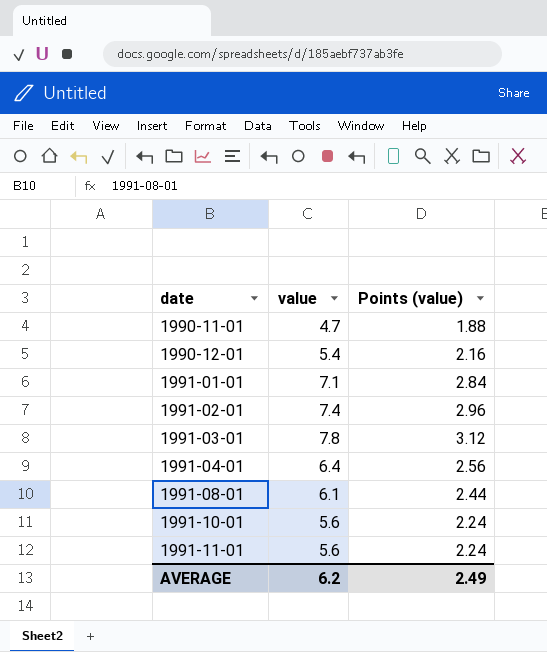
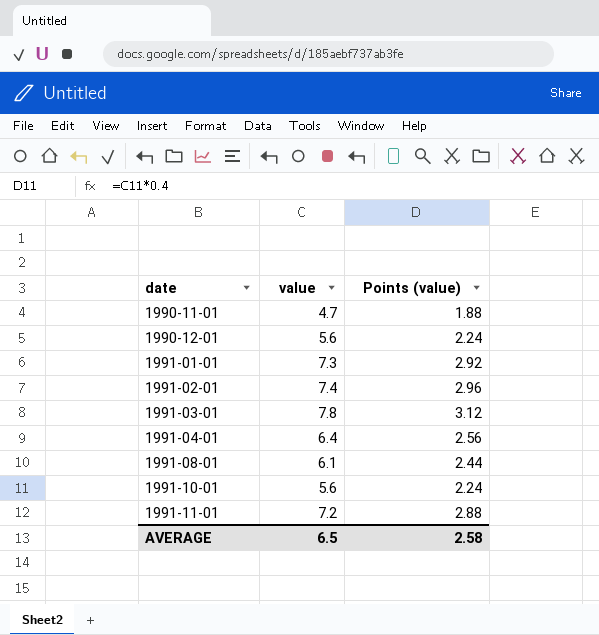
1990-12-01 | value: 5.4 -> 5.6
1990-12-01 | Points (value): 2.16 -> 2.24
1991-01-01 | value: 7.1 -> 7.3
1991-01-01 | Points (value): 2.84 -> 2.92
1991-11-01 | value: 5.6 -> 7.2
1991-11-01 | Points (value): 2.24 -> 2.88
AVERAGE | value: 6.2 -> 6.5
AVERAGE | Points (value): 2.49 -> 2.58

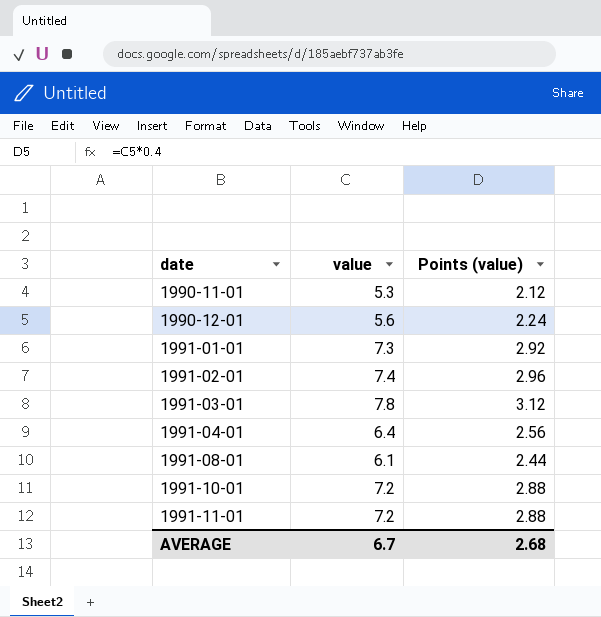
1990-11-01 | value: 4.7 -> 5.3
1990-11-01 | Points (value): 1.88 -> 2.12
1991-10-01 | value: 5.6 -> 7.2
1991-10-01 | Points (value): 2.24 -> 2.88
AVERAGE | value: 6.5 -> 6.7
AVERAGE | Points (value): 2.58 -> 2.68

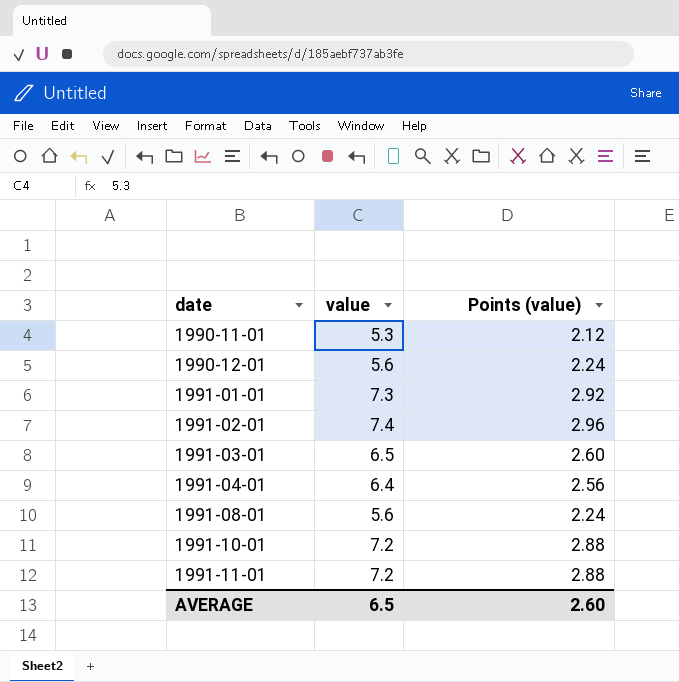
1991-03-01 | value: 7.8 -> 6.5
1991-03-01 | Points (value): 3.12 -> 2.60
1991-08-01 | value: 6.1 -> 5.6
1991-08-01 | Points (value): 2.44 -> 2.24
AVERAGE | value: 6.7 -> 6.5
AVERAGE | Points (value): 2.68 -> 2.60

